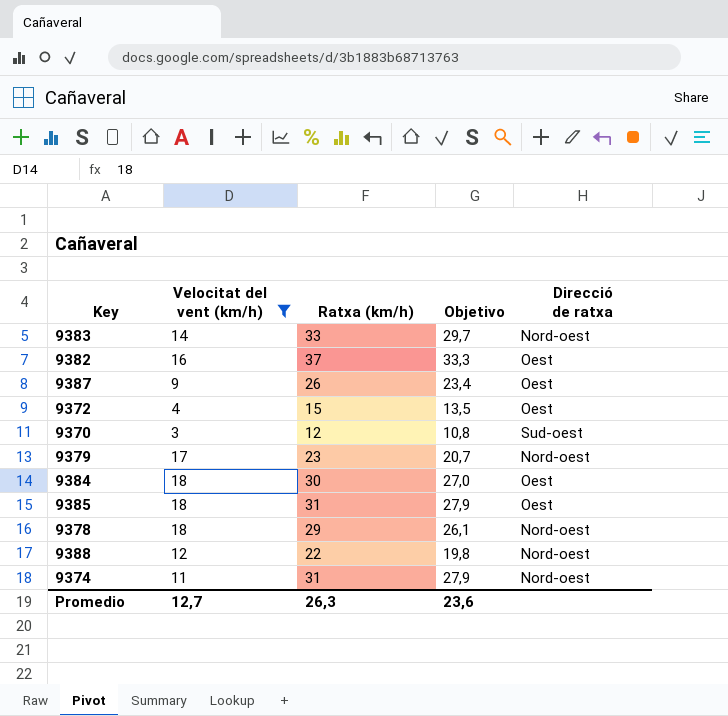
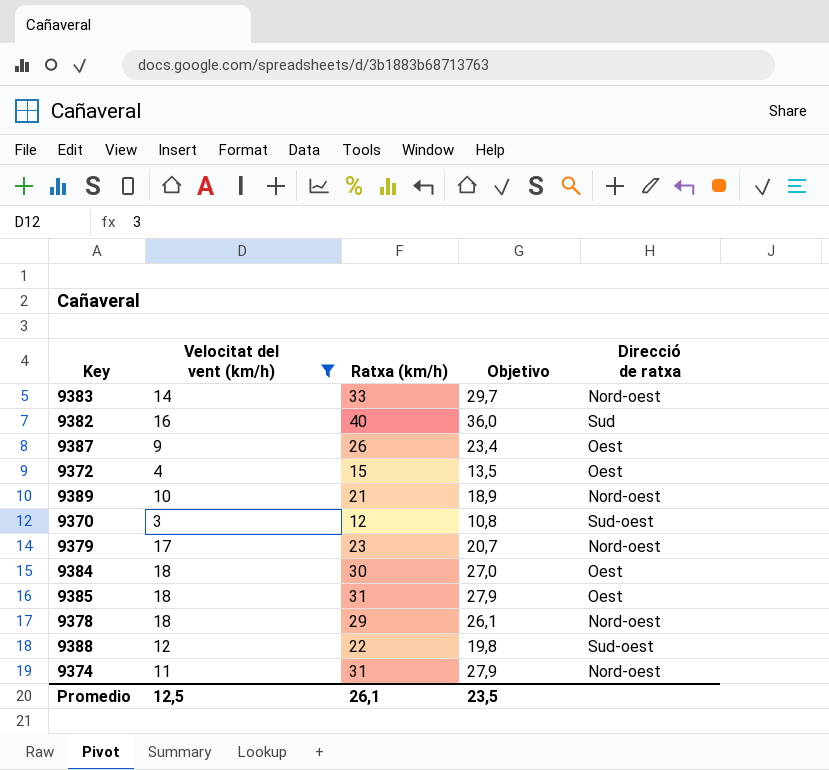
9382 | Ratxa (km/h): 37 -> 40
9382 | Objetivo: 33,3 -> 36,0
9382 | Direcció de ratxa: Oest -> Sud
row 9389: none -> 10 | 21 | 18,9 | Nord-oest
9388 | Direcció de ratxa: Nord-oest -> Sud-oest
Promedio | Velocitat del vent (km/h): 12,7 -> 12,5
Promedio | Ratxa (km/h): 26,3 -> 26,1
Promedio | Objetivo: 23,6 -> 23,5

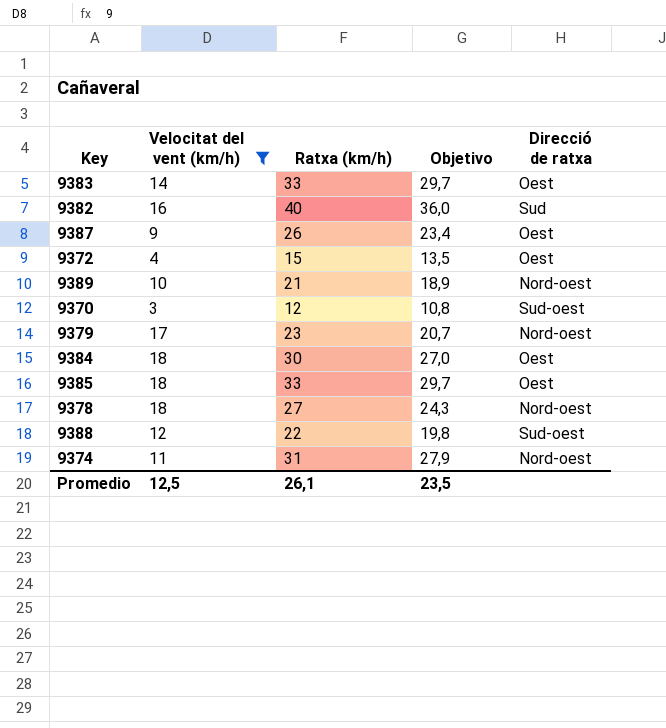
9383 | Direcció de ratxa: Nord-oest -> Oest
9385 | Ratxa (km/h): 31 -> 33
9385 | Objetivo: 27,9 -> 29,7
9378 | Ratxa (km/h): 29 -> 27
9378 | Objetivo: 26,1 -> 24,3

